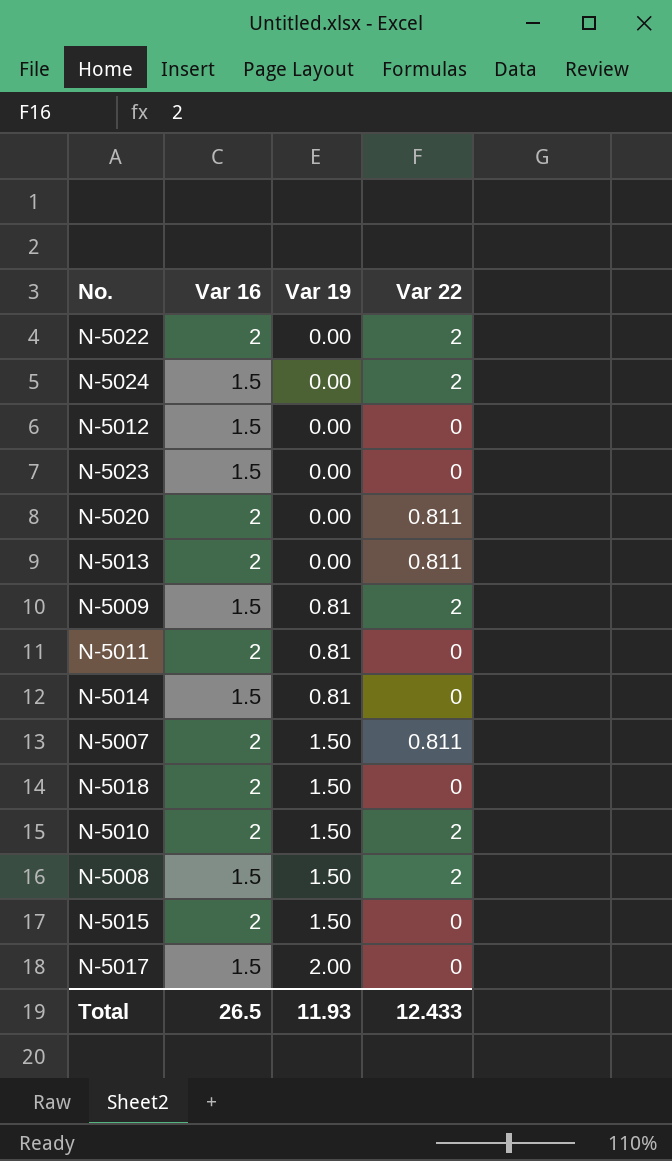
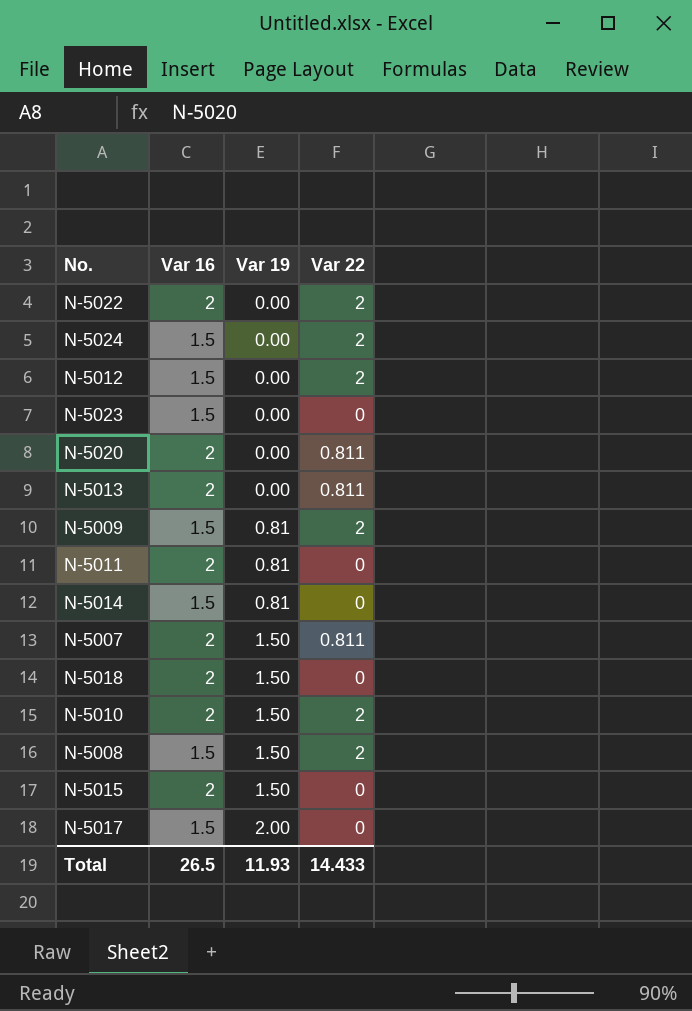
N-5012 | Var 22: 0 -> 2
Total | Var 22: 12.433 -> 14.433

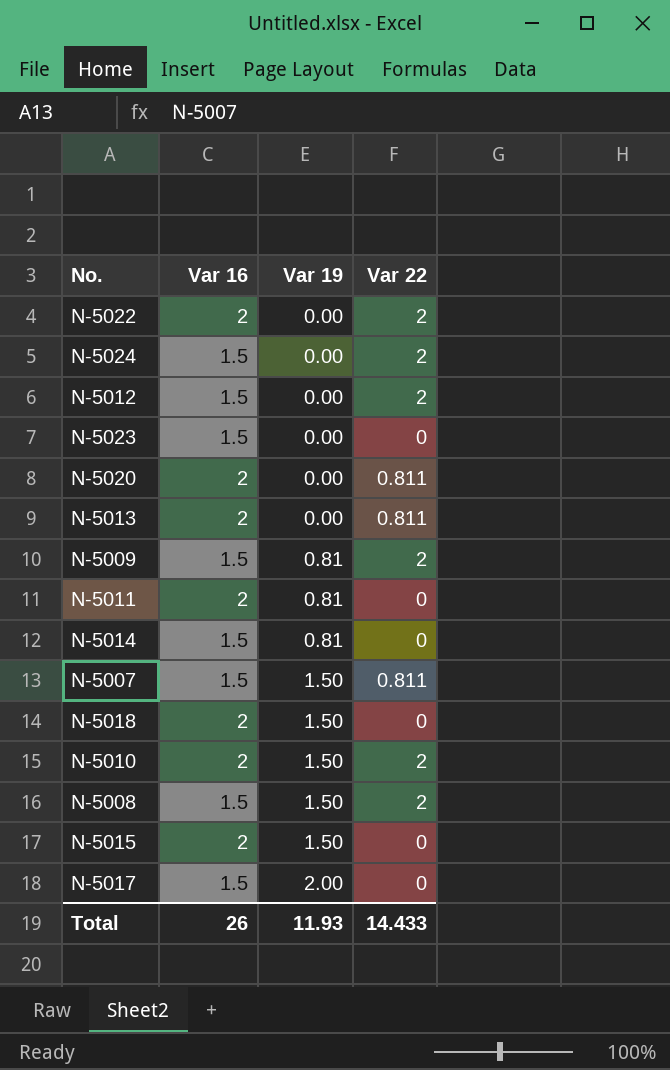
N-5007 | Var 16: 2 -> 1.5
Total | Var 16: 26.5 -> 26

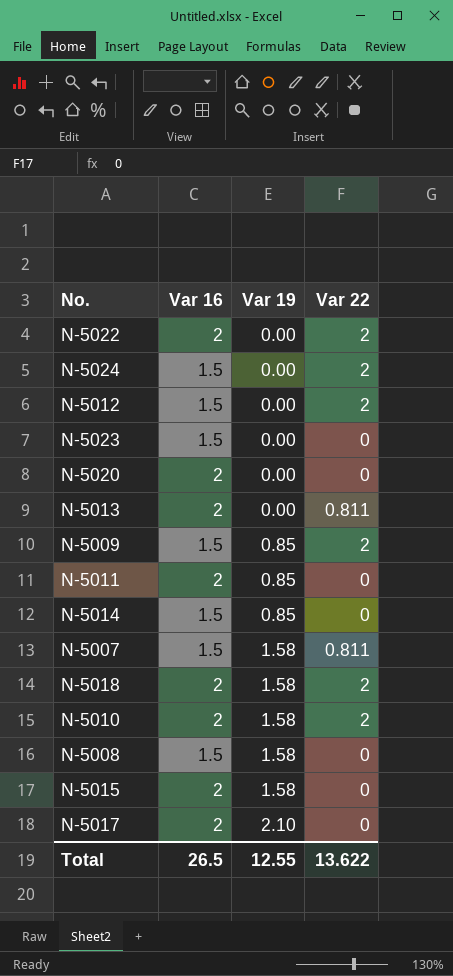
N-5020 | Var 22: 0.811 -> 0
N-5009 | Var 19: 0.81 -> 0.85
N-5011 | Var 19: 0.81 -> 0.85
N-5014 | Var 19: 0.81 -> 0.85
N-5007 | Var 19: 1.50 -> 1.58
N-5018 | Var 19: 1.50 -> 1.58
N-5018 | Var 22: 0 -> 2
N-5010 | Var 19: 1.50 -> 1.58
N-5008 | Var 19: 1.50 -> 1.58
N-5008 | Var 22: 2 -> 0
N-5015 | Var 19: 1.50 -> 1.58
N-5017 | Var 16: 1.5 -> 2
N-5017 | Var 19: 2.00 -> 2.10
Total | Var 16: 26 -> 26.5
Total | Var 19: 11.93 -> 12.55
Total | Var 22: 14.433 -> 13.622

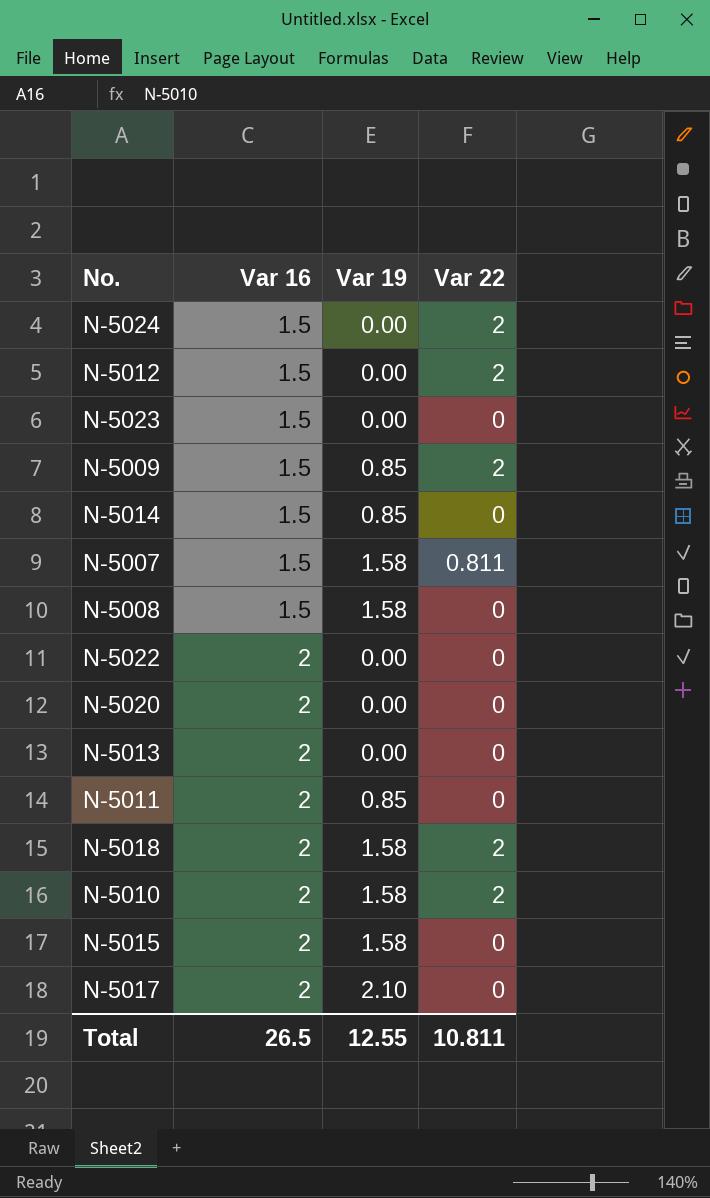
row order: Var 19 ascending -> Var 16 ascending
N-5022 | Var 22: 2 -> 0
N-5013 | Var 22: 0.811 -> 0
Total | Var 22: 13.622 -> 10.811

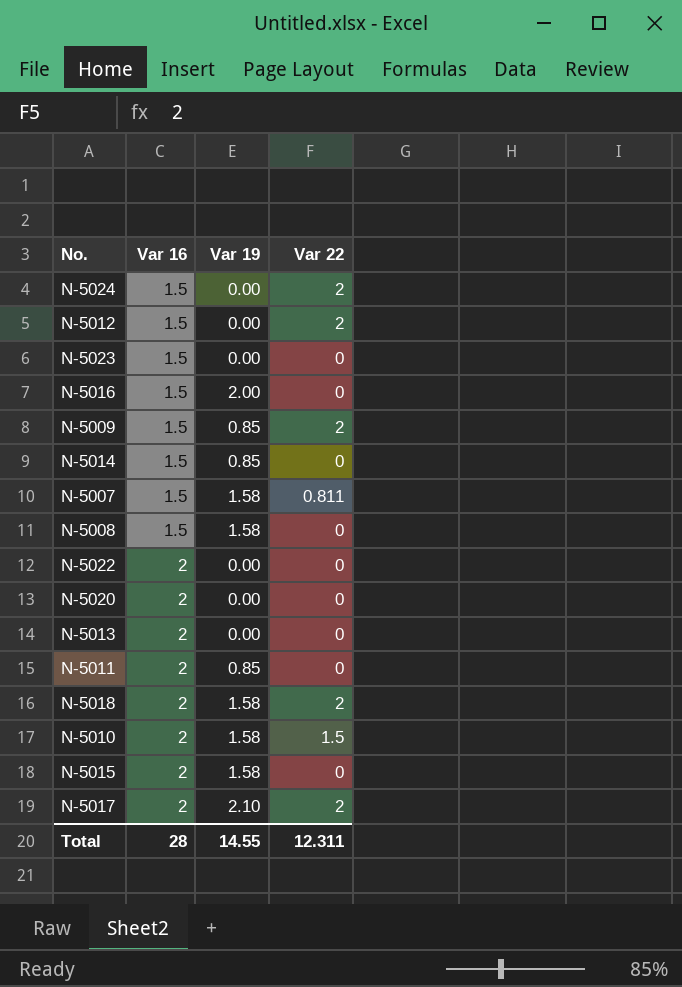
row N-5016: none -> 1.5 | 2.00 | 0
N-5010 | Var 22: 2 -> 1.5
N-5017 | Var 22: 0 -> 2
Total | Var 16: 26.5 -> 28
Total | Var 19: 12.55 -> 14.55
Total | Var 22: 10.811 -> 12.311

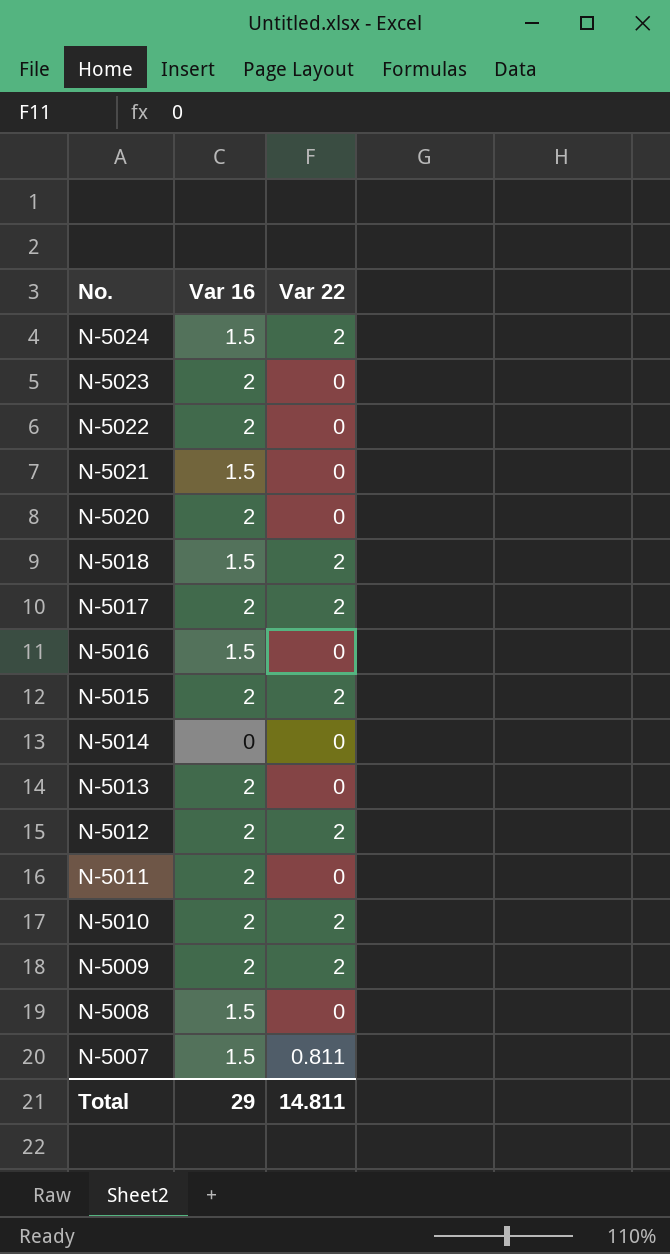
row order: Var 16 ascending -> No. descending
column Var 19 | position: 3 -> none
N-5023 | Var 16: 1.5 -> 2
row N-5021: none -> 1.5 | 0
N-5018 | Var 16: 2 -> 1.5
N-5015 | Var 22: 0 -> 2
N-5014 | Var 16: 1.5 -> 0
N-5012 | Var 16: 1.5 -> 2
N-5010 | Var 22: 1.5 -> 2
N-5009 | Var 16: 1.5 -> 2
Total | Var 16: 28 -> 29
Total | Var 22: 12.311 -> 14.811

